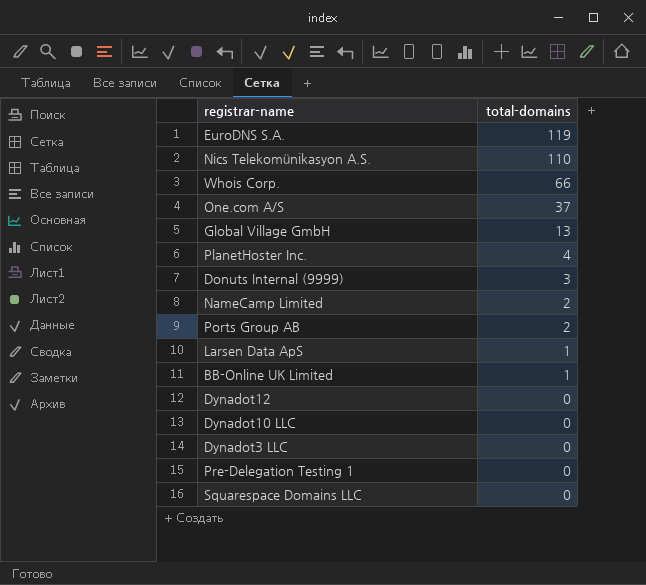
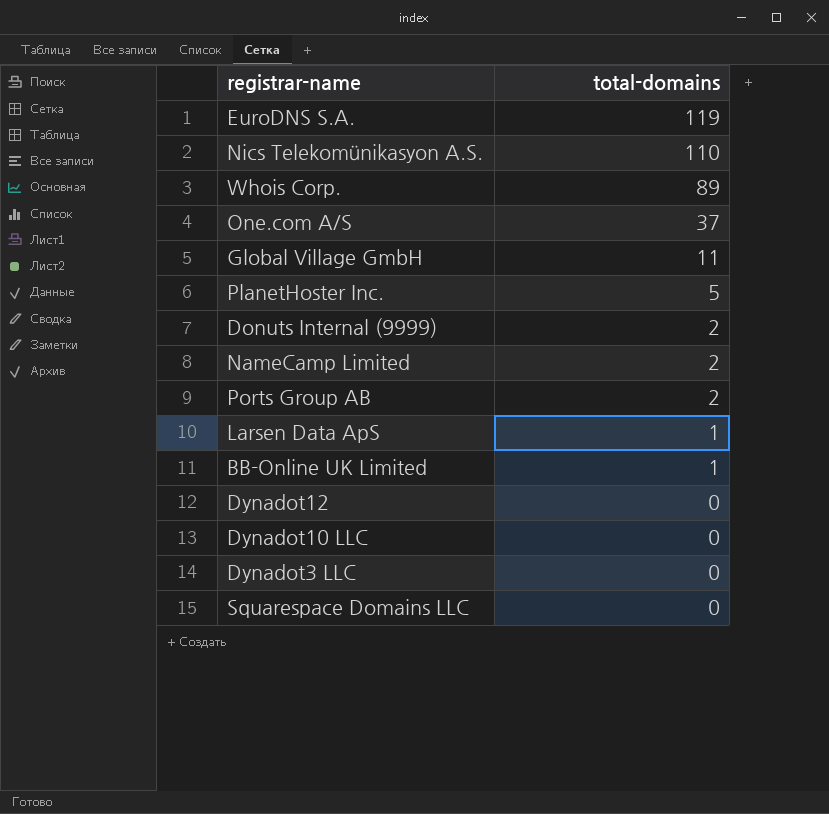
row Pre-Delegation Testing 1: 0 -> none
Whois Corp. | total-domains: 66 -> 89
Global Village GmbH | total-domains: 13 -> 11
PlanetHoster Inc. | total-domains: 4 -> 5
Donuts Internal (9999) | total-domains: 3 -> 2

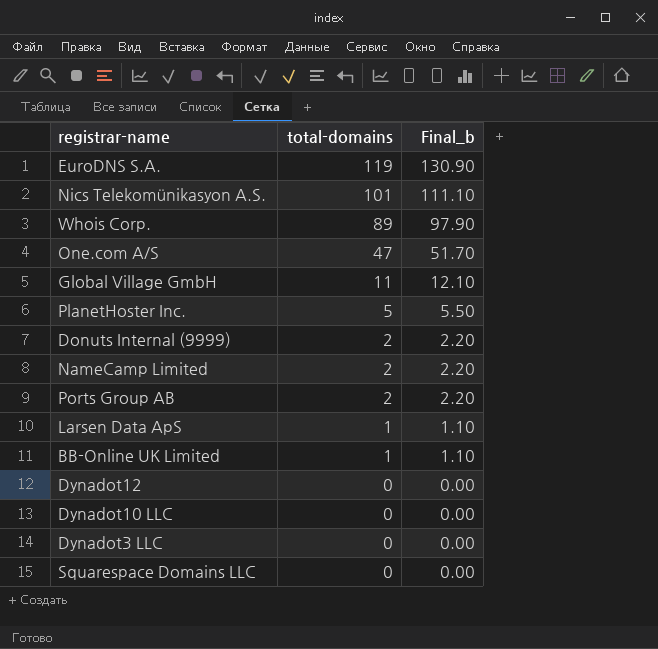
column Final_b | formula: none -> [total-domains] * 1.1
Nics Telekomünikasyon A.S. | total-domains: 110 -> 101
One.com A/S | total-domains: 37 -> 47

